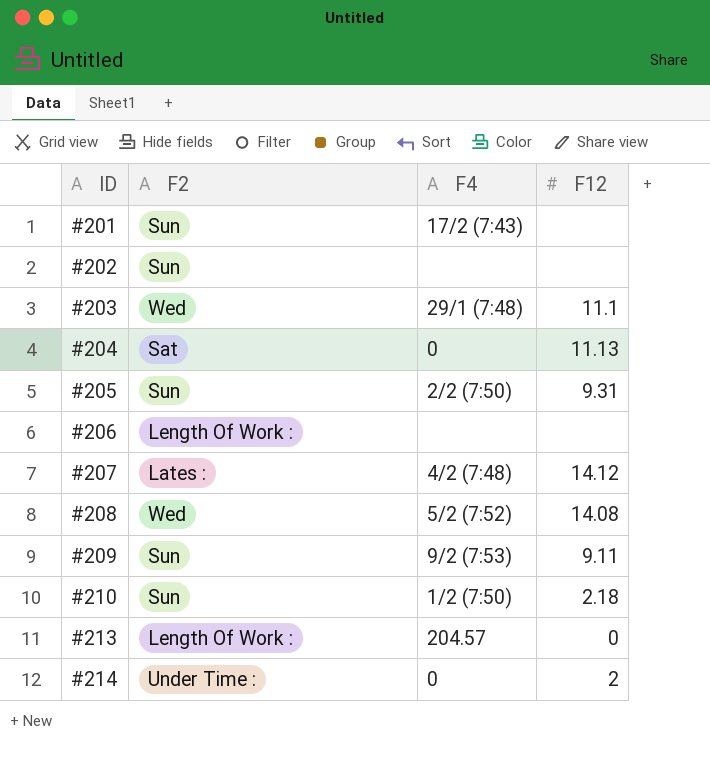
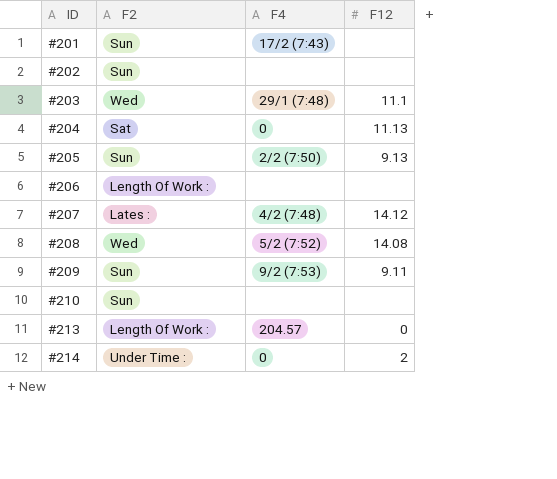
#205 | F12: 9.31 -> 9.13
#210 | F4: 1/2 (7:50) -> none
#210 | F12: 2.18 -> none

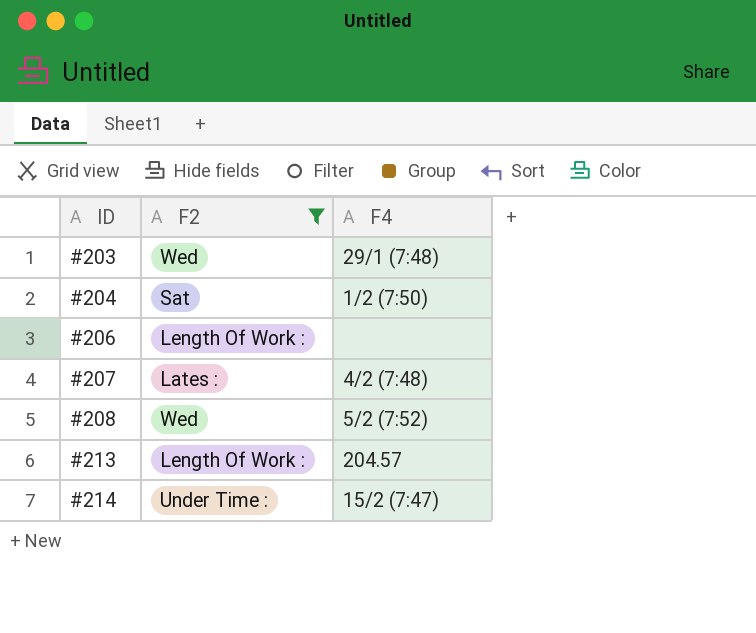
filter: none -> F2 != Sun
column F12 | position: 4 -> none
#204 | F4: 0 -> 1/2 (7:50)
#214 | F4: 0 -> 15/2 (7:47)

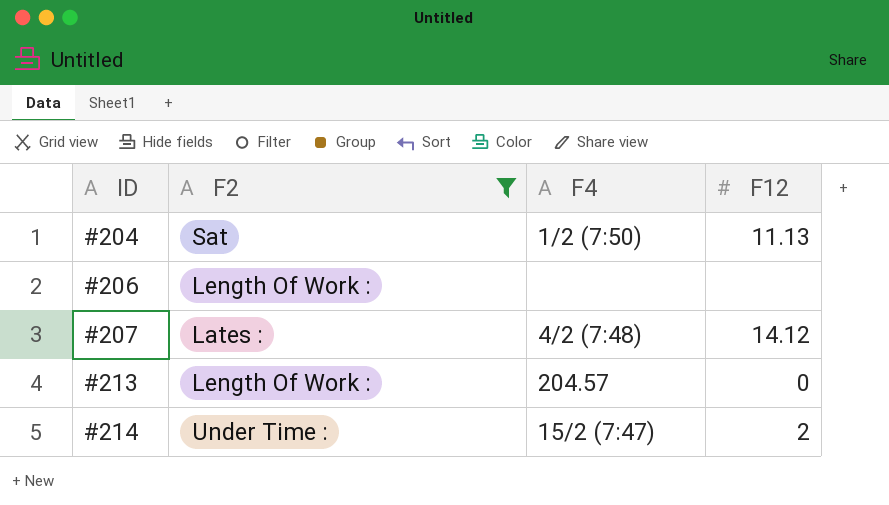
column F12 | position: none -> 4
row #203: Wed | 29/1 (7:48) -> none
row #208: Wed | 5/2 (7:52) -> none

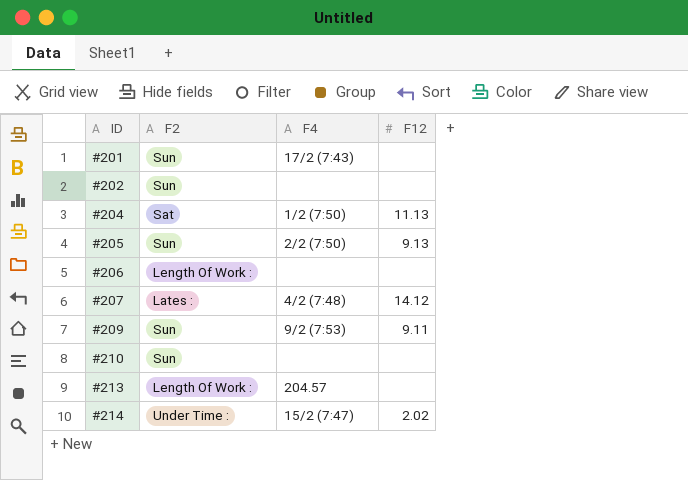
filter: F2 != Sun -> none
#213 | F12: 0 -> none
#214 | F12: 2 -> 2.02

